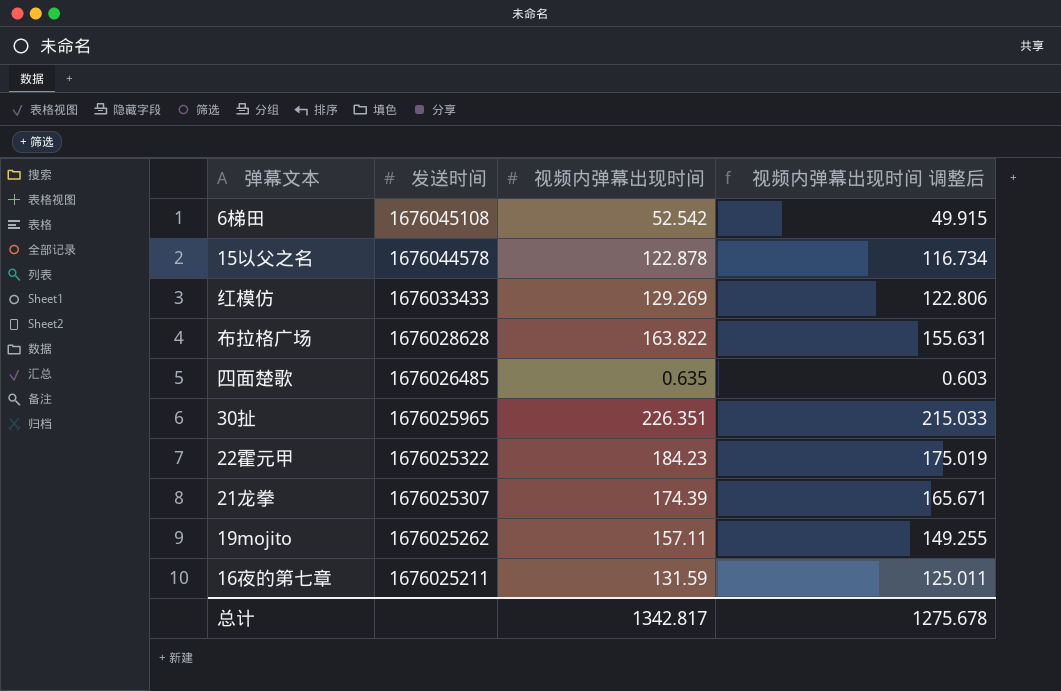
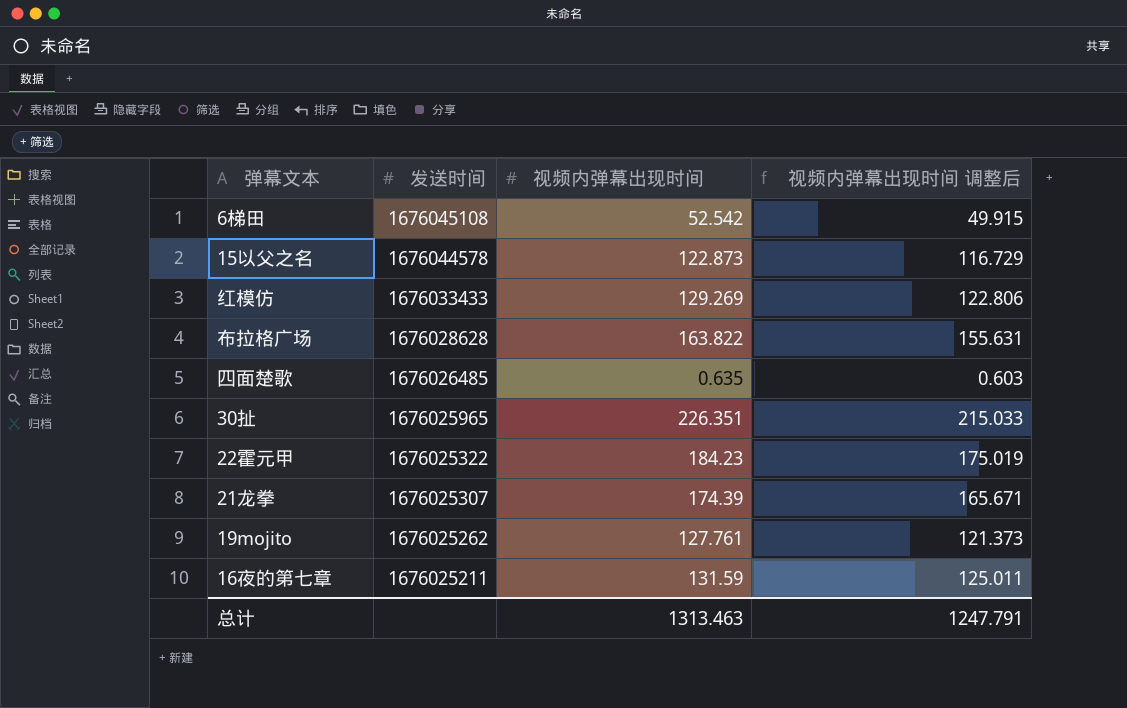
15以父之名 | 视频内弹幕出现时间: 122.878 -> 122.873
15以父之名 | 视频内弹幕出现时间 调整后: 116.734 -> 116.729
19mojito | 视频内弹幕出现时间: 157.11 -> 127.761
19mojito | 视频内弹幕出现时间 调整后: 149.255 -> 121.373
总计 | 视频内弹幕出现时间: 1342.817 -> 1313.463
总计 | 视频内弹幕出现时间 调整后: 1275.678 -> 1247.791

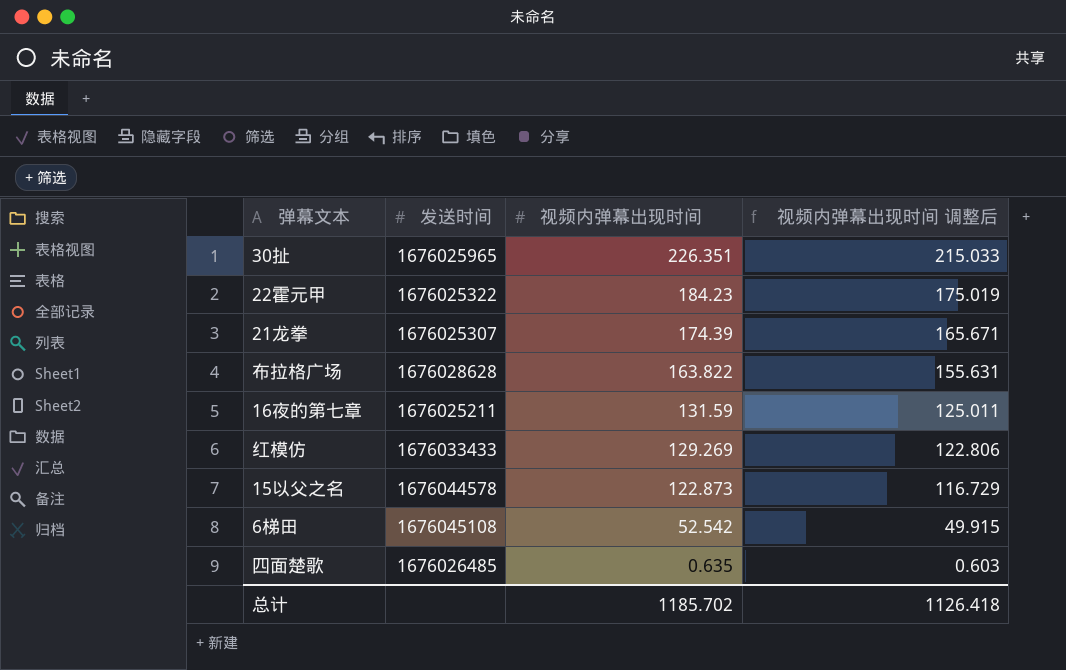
row order: 发送时间 descending -> 视频内弹幕出现时间 descending
row 19mojito: 1676025262 | 127.761 | 121.373 -> none
总计 | 视频内弹幕出现时间: 1313.463 -> 1185.702
总计 | 视频内弹幕出现时间 调整后: 1247.791 -> 1126.418

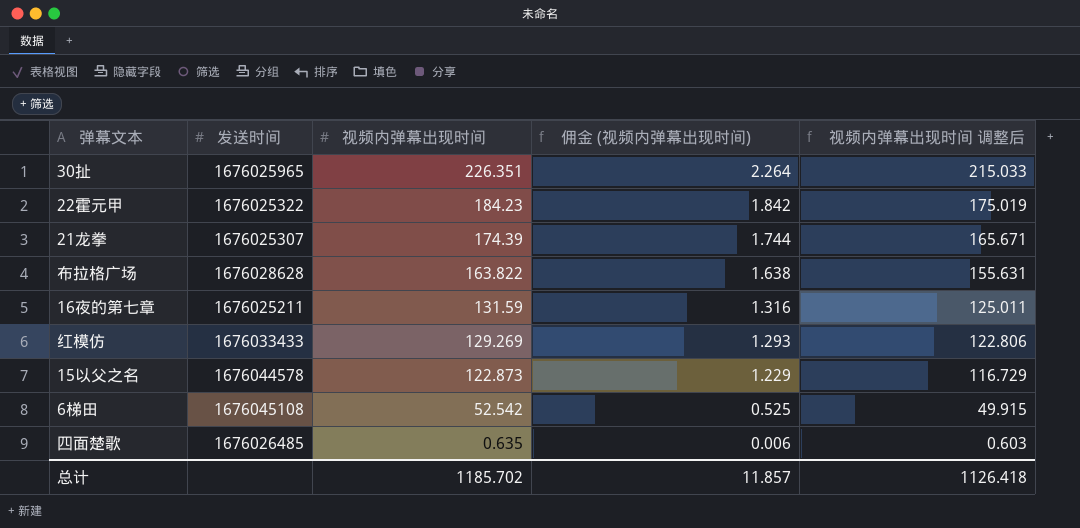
column 佣金 (视频内弹幕出现时间) | formula: none -> [视频内弹幕出现时间] * 0.01

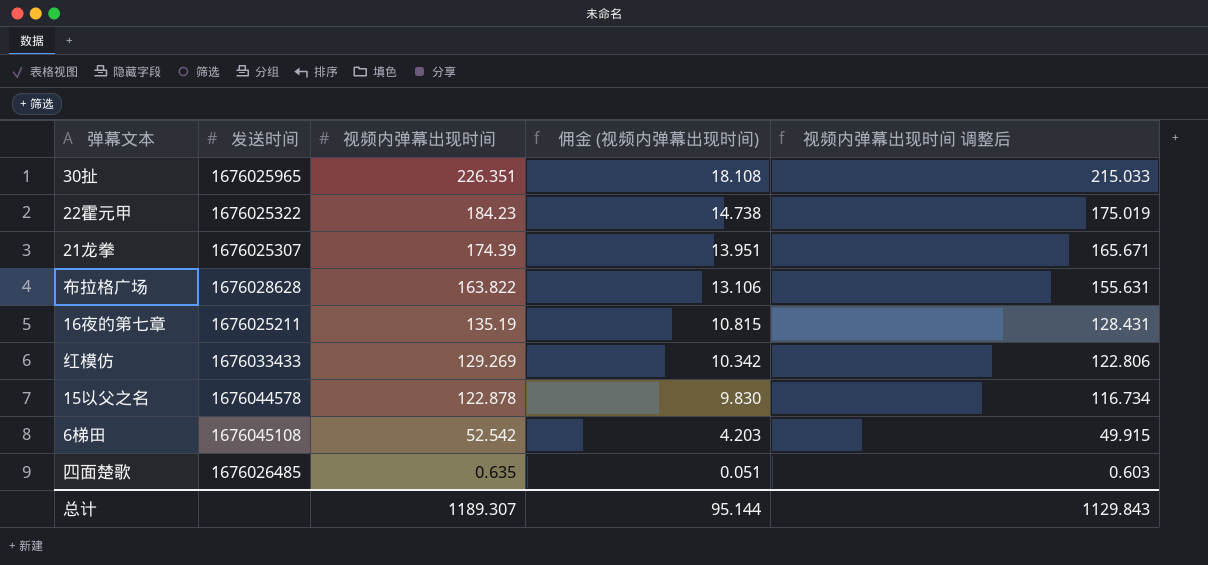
column 佣金 (视频内弹幕出现时间) | formula: [视频内弹幕出现时间] * 0.01 -> [视频内弹幕出现时间] * 0.08
16夜的第七章 | 视频内弹幕出现时间: 131.59 -> 135.19
16夜的第七章 | 视频内弹幕出现时间 调整后: 125.011 -> 128.431
15以父之名 | 视频内弹幕出现时间: 122.873 -> 122.878
15以父之名 | 视频内弹幕出现时间 调整后: 116.729 -> 116.734
总计 | 视频内弹幕出现时间: 1185.702 -> 1189.307
总计 | 佣金 (视频内弹幕出现时间): 11.857 -> 95.144
总计 | 视频内弹幕出现时间 调整后: 1126.418 -> 1129.843

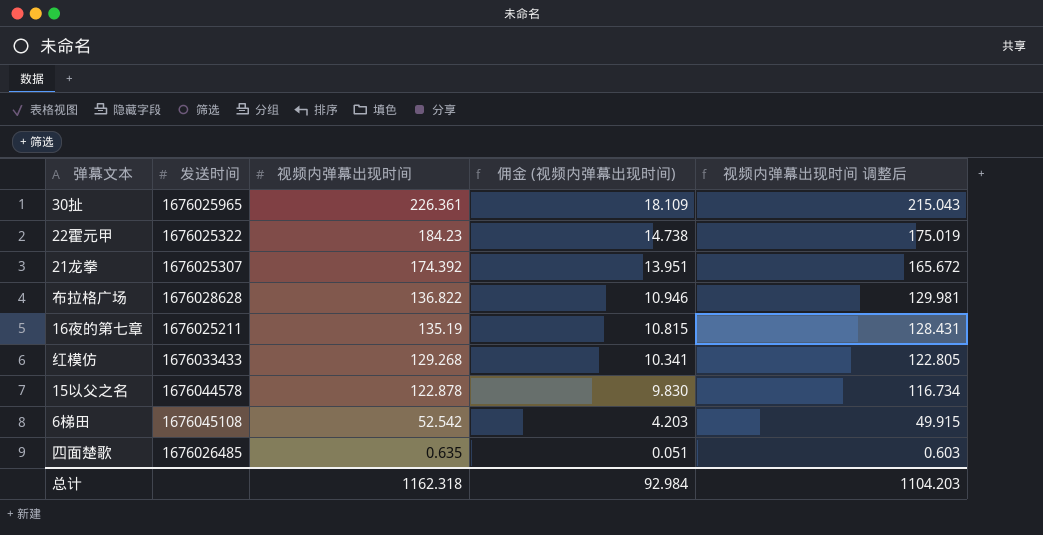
30扯 | 视频内弹幕出现时间: 226.351 -> 226.361
30扯 | 佣金 (视频内弹幕出现时间): 18.108 -> 18.109
30扯 | 视频内弹幕出现时间 调整后: 215.033 -> 215.043
21龙拳 | 视频内弹幕出现时间: 174.39 -> 174.392
21龙拳 | 视频内弹幕出现时间 调整后: 165.671 -> 165.672
布拉格广场 | 视频内弹幕出现时间: 163.822 -> 136.822
布拉格广场 | 佣金 (视频内弹幕出现时间): 13.106 -> 10.946
布拉格广场 | 视频内弹幕出现时间 调整后: 155.631 -> 129.981
红模仿 | 视频内弹幕出现时间: 129.269 -> 129.268
红模仿 | 佣金 (视频内弹幕出现时间): 10.342 -> 10.341
红模仿 | 视频内弹幕出现时间 调整后: 122.806 -> 122.805
总计 | 视频内弹幕出现时间: 1189.307 -> 1162.318
总计 | 佣金 (视频内弹幕出现时间): 95.144 -> 92.984
总计 | 视频内弹幕出现时间 调整后: 1129.843 -> 1104.203

